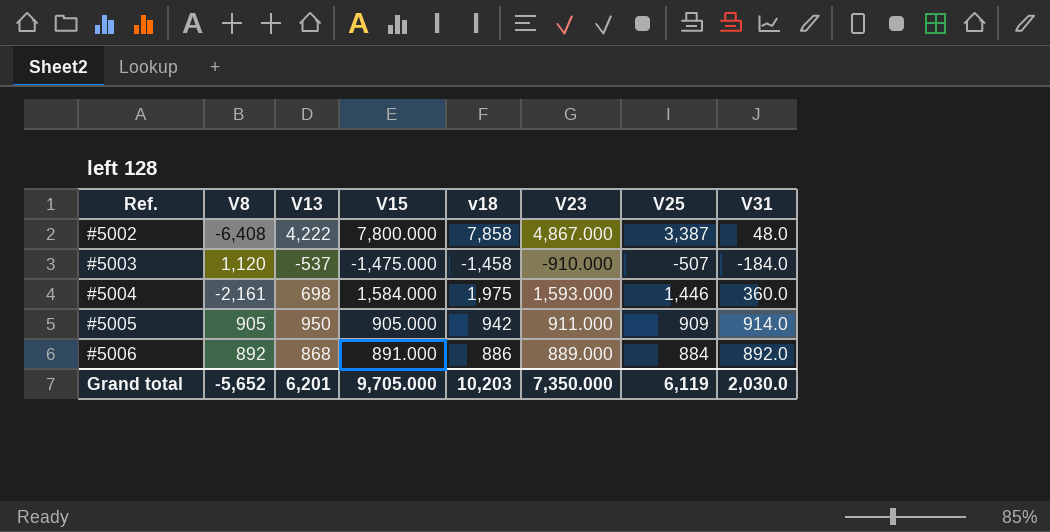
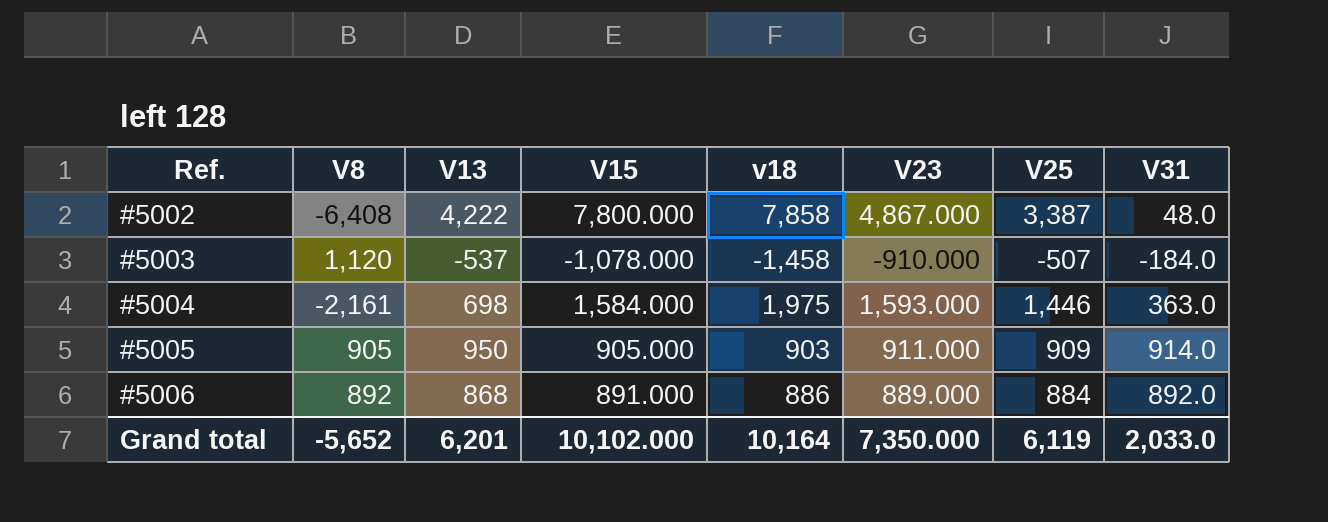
#5003 | V15: -1,475.000 -> -1,078.000
#5004 | V31: 360.0 -> 363.0
#5005 | v18: 942 -> 903
Grand total | V15: 9,705.000 -> 10,102.000
Grand total | v18: 10,203 -> 10,164
Grand total | V31: 2,030.0 -> 2,033.0

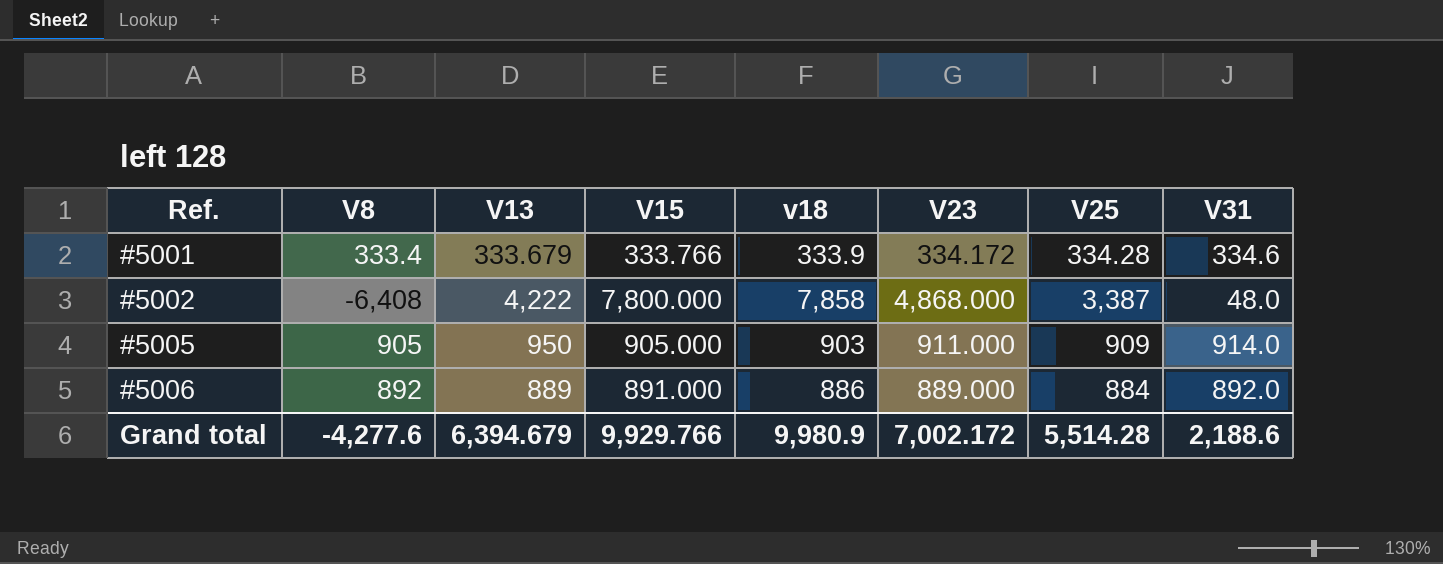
row #5003: 1,120 | -537 | -1,078.000 | -1,458 | -910.000 | -507 | -184.0 -> none
row #5004: -2,161 | 698 | 1,584.000 | 1,975 | 1,593.000 | 1,446 | 363.0 -> none
row #5001: none -> 333.4 | 333.679 | 333.766 | 333.9 | 334.172 | 334.28 | 334.6
#5002 | V23: 4,867.000 -> 4,868.000
#5006 | V13: 868 -> 889
Grand total | V8: -5,652 -> -4,277.6
Grand total | V13: 6,201 -> 6,394.679
Grand total | V15: 10,102.000 -> 9,929.766
Grand total | v18: 10,164 -> 9,980.9
Grand total | V23: 7,350.000 -> 7,002.172
Grand total | V25: 6,119 -> 5,514.28
Grand total | V31: 2,033.0 -> 2,188.6

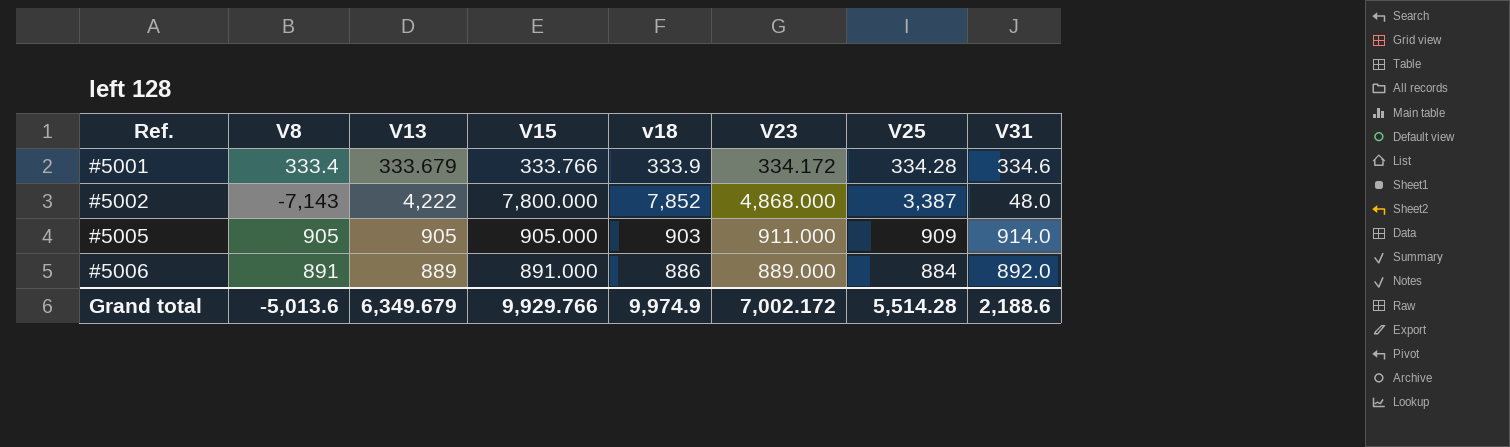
#5002 | V8: -6,408 -> -7,143
#5002 | v18: 7,858 -> 7,852
#5005 | V13: 950 -> 905
#5006 | V8: 892 -> 891
Grand total | V8: -4,277.6 -> -5,013.6
Grand total | V13: 6,394.679 -> 6,349.679
Grand total | v18: 9,980.9 -> 9,974.9

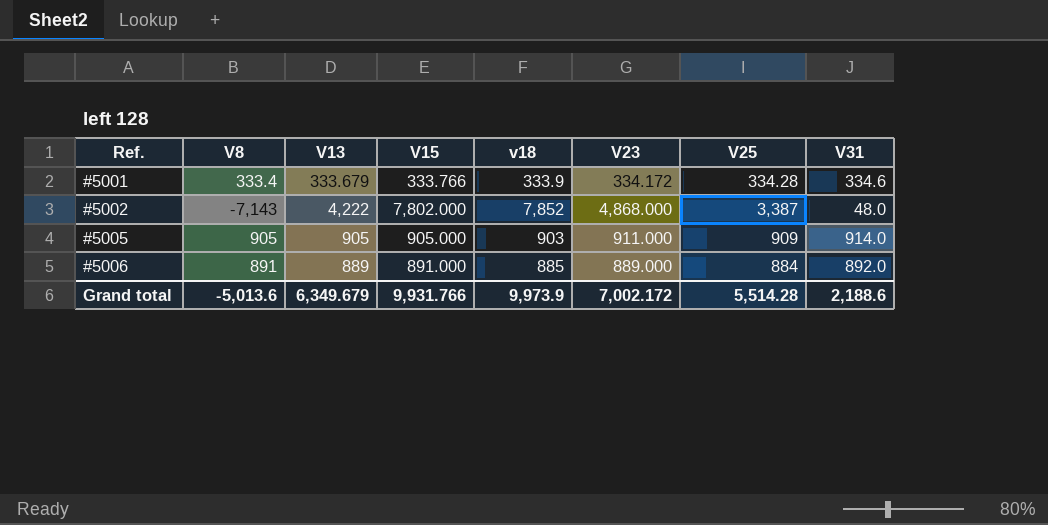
#5002 | V15: 7,800.000 -> 7,802.000
#5006 | v18: 886 -> 885
Grand total | V15: 9,929.766 -> 9,931.766
Grand total | v18: 9,974.9 -> 9,973.9

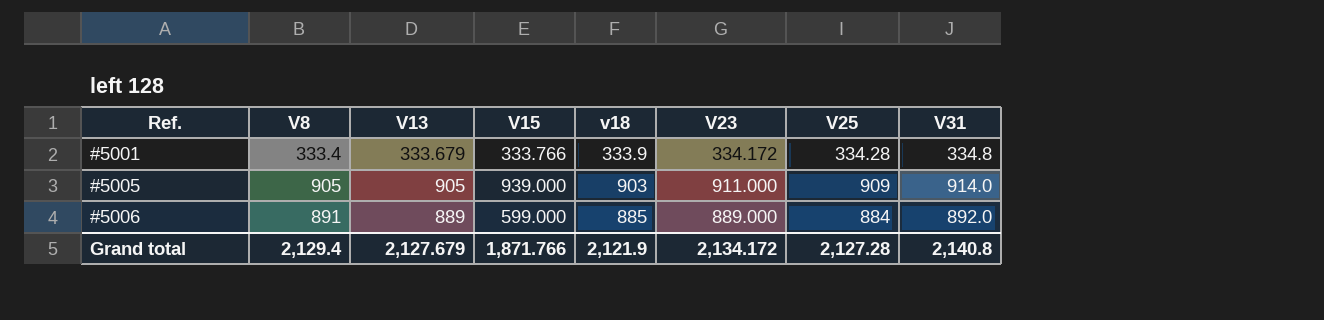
row #5002: -7,143 | 4,222 | 7,802.000 | 7,852 | 4,868.000 | 3,387 | 48.0 -> none
#5001 | V31: 334.6 -> 334.8
#5005 | V15: 905.000 -> 939.000
#5006 | V15: 891.000 -> 599.000
Grand total | V8: -5,013.6 -> 2,129.4
Grand total | V13: 6,349.679 -> 2,127.679
Grand total | V15: 9,931.766 -> 1,871.766
Grand total | v18: 9,973.9 -> 2,121.9
Grand total | V23: 7,002.172 -> 2,134.172
Grand total | V25: 5,514.28 -> 2,127.28
Grand total | V31: 2,188.6 -> 2,140.8

